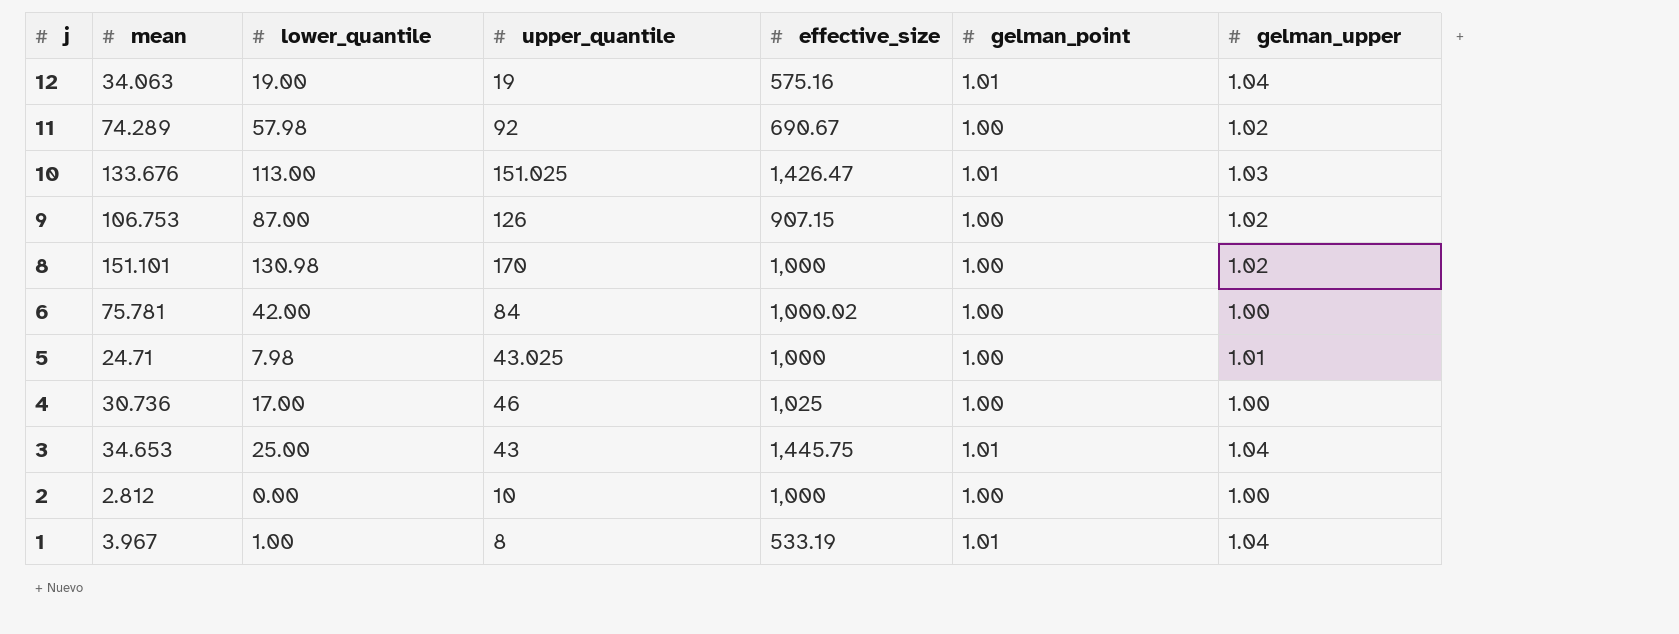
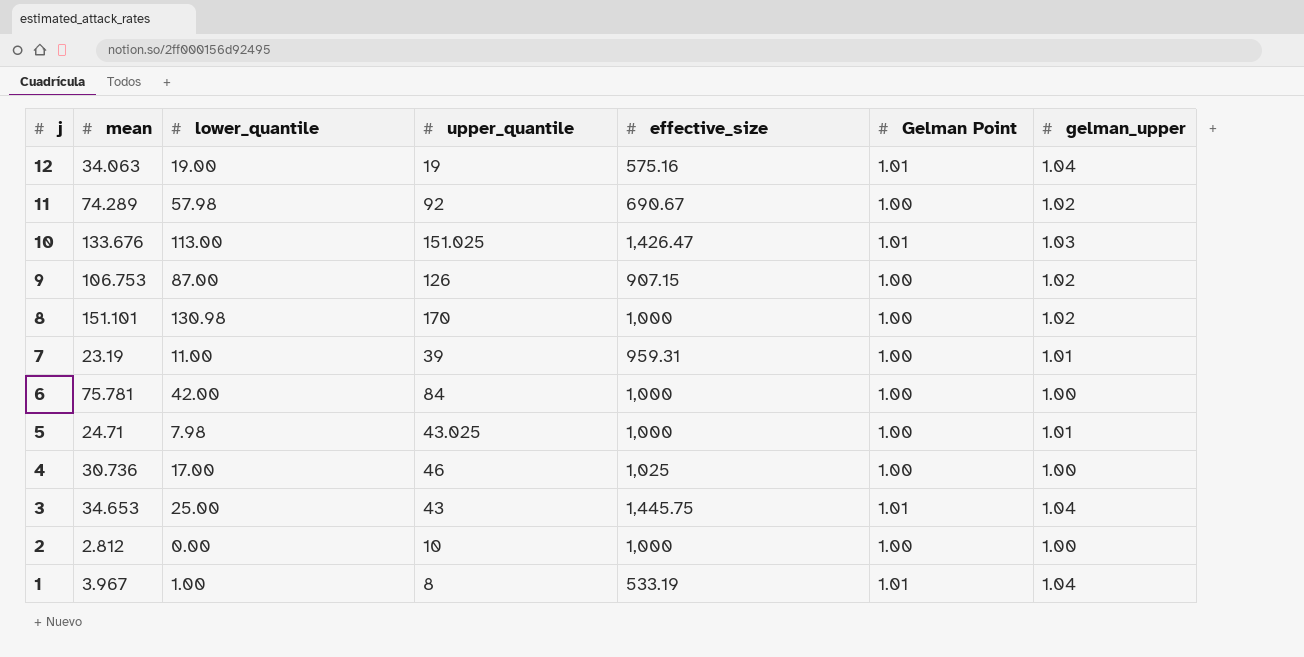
column name: gelman_point -> Gelman Point
row 7: none -> 23.19 | 11.00 | 39 | 959.31 | 1.00 | 1.01
6 | effective_size: 1,000.02 -> 1,000

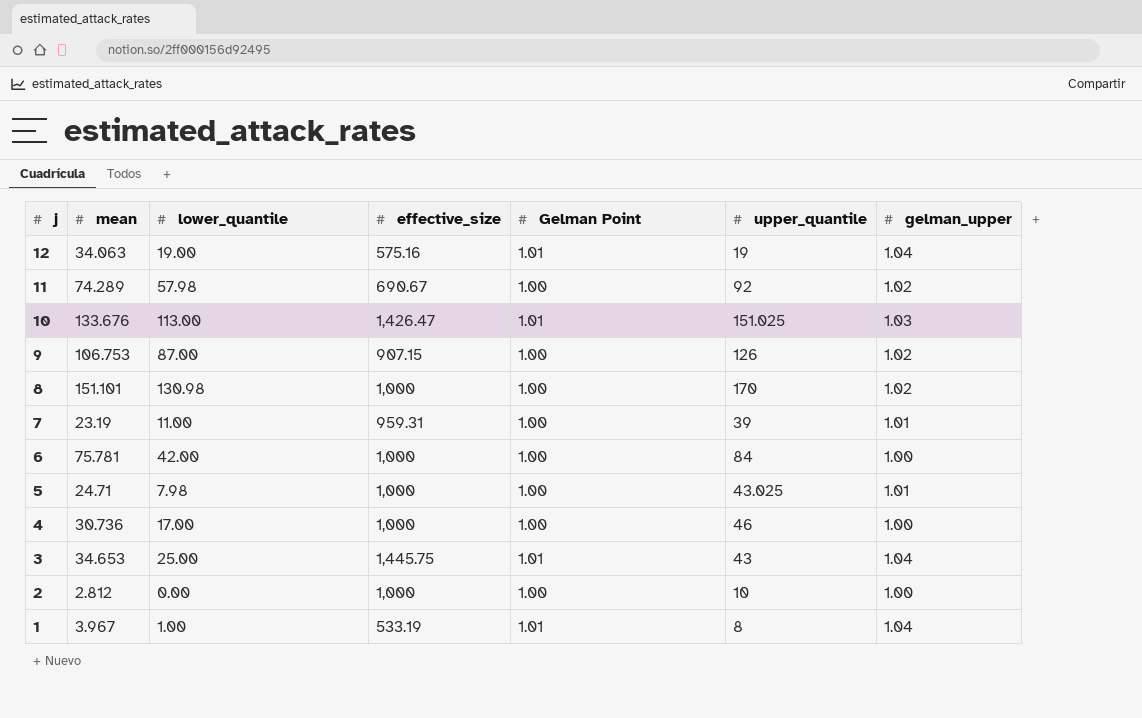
column upper_quantile | position: 4 -> 6
4 | effective_size: 1,025 -> 1,000

